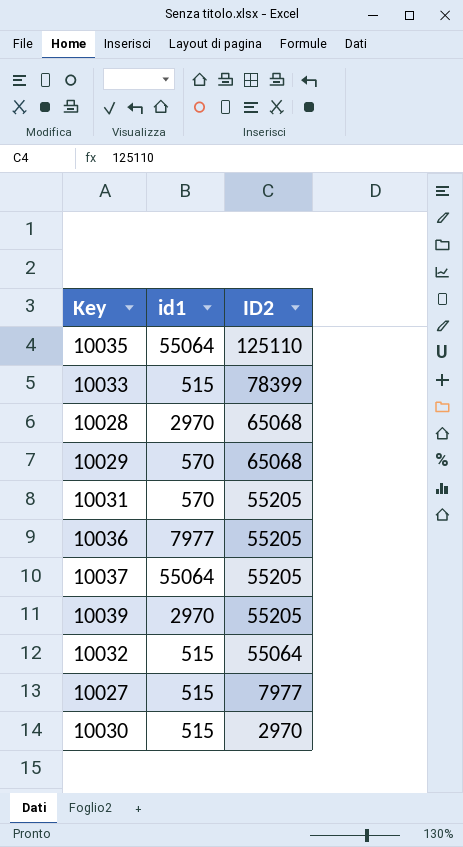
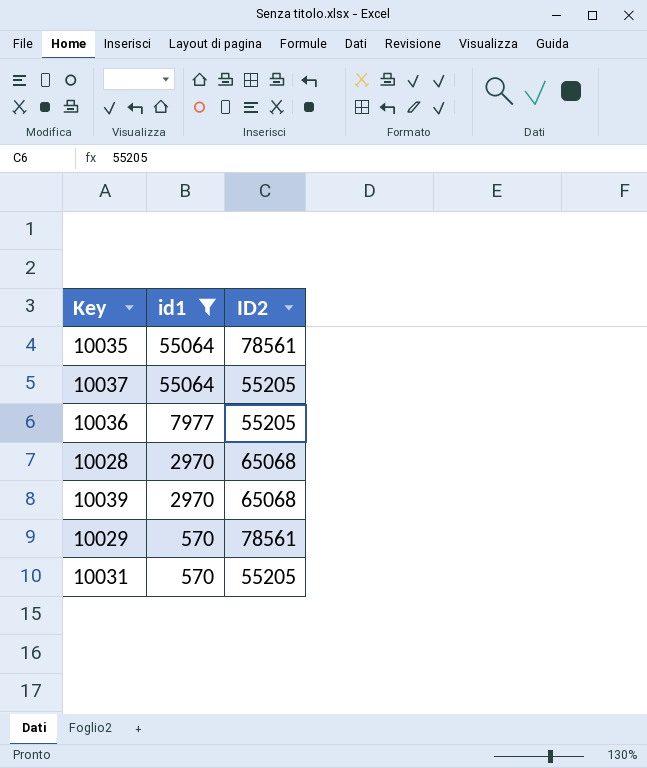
filter: none -> id1 != 515
row order: ID2 descending -> id1 descending
10035 | ID2: 125110 -> 78561
10039 | ID2: 55205 -> 65068
10029 | ID2: 65068 -> 78561

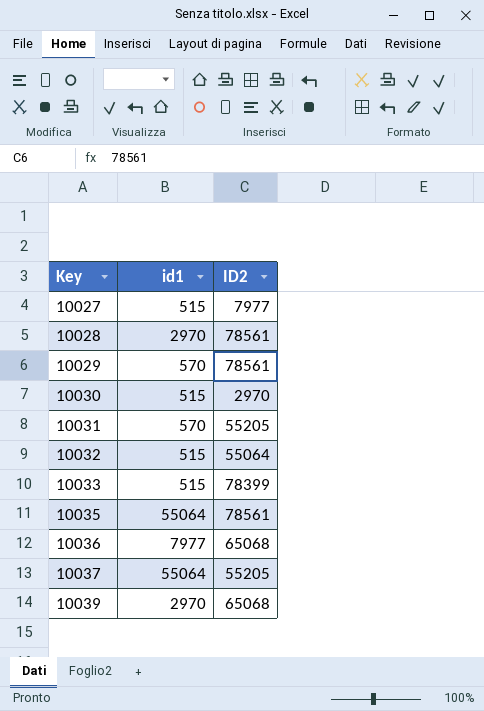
filter: id1 != 515 -> none
row order: id1 descending -> Key ascending
10028 | ID2: 65068 -> 78561
10036 | ID2: 55205 -> 65068

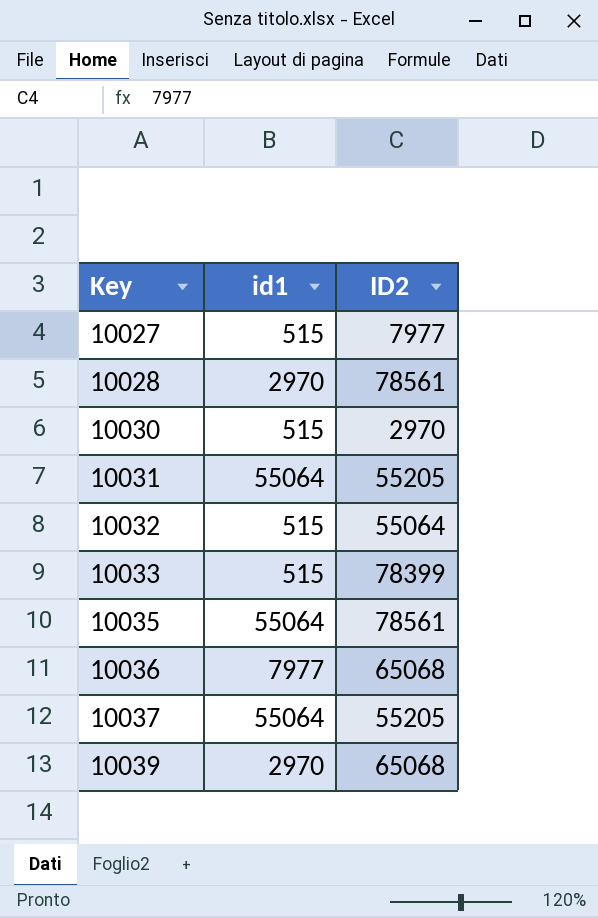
row 10029: 570 | 78561 -> none
10031 | id1: 570 -> 55064

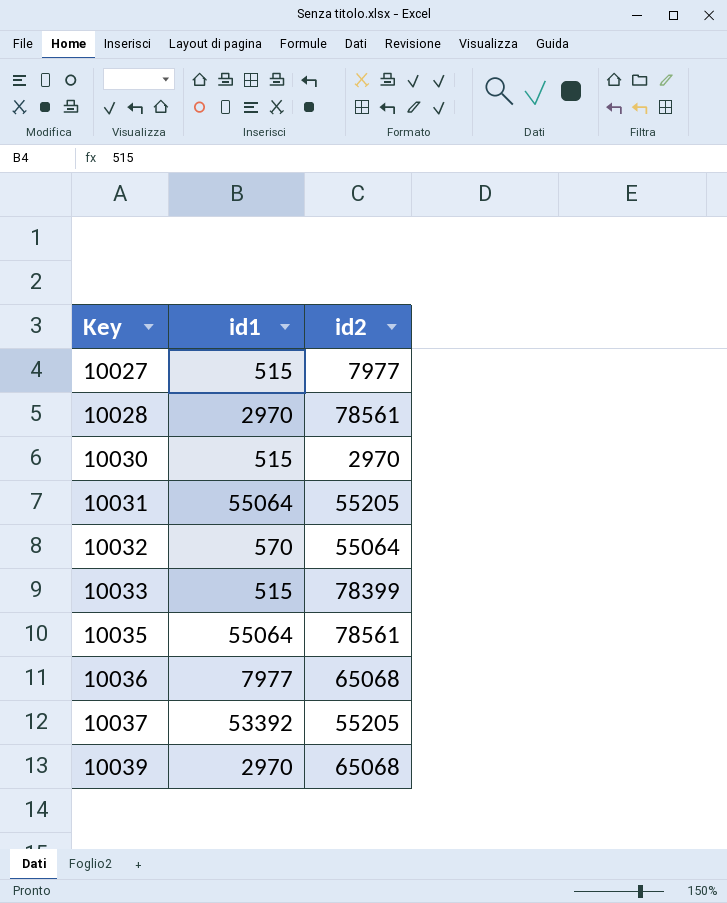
column name: ID2 -> id2
10032 | id1: 515 -> 570
10037 | id1: 55064 -> 53392

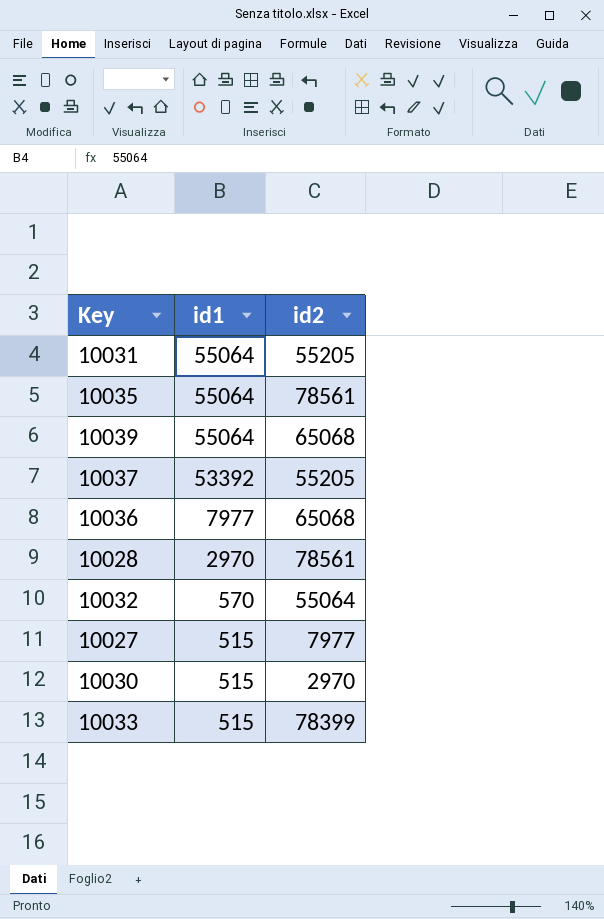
row order: Key ascending -> id1 descending
10039 | id1: 2970 -> 55064

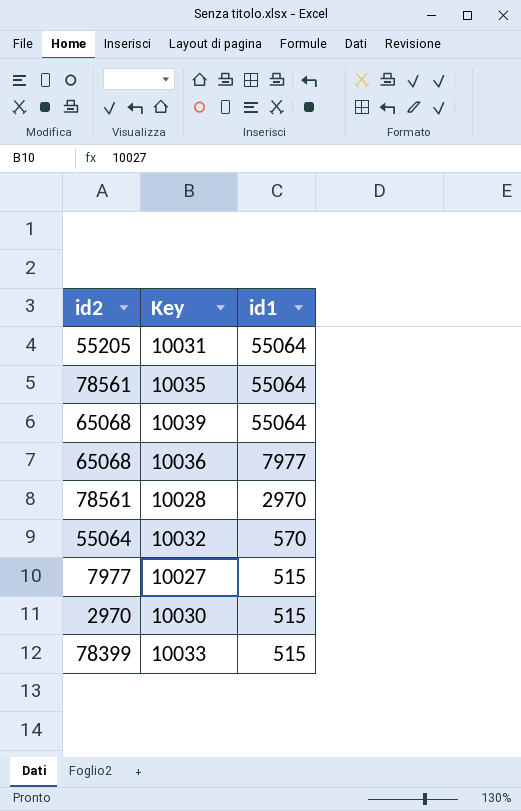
column id2 | position: 3 -> 1
row 10037: 53392 | 55205 -> none

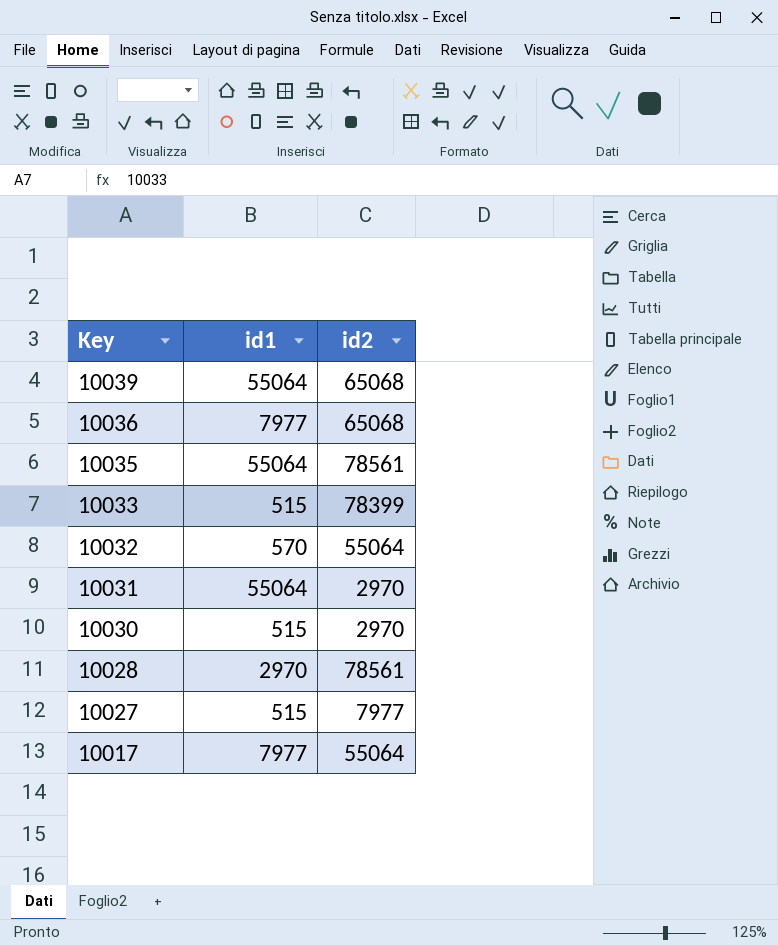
row order: id1 descending -> Key descending
column id2 | position: 1 -> 3
10031 | id2: 55205 -> 2970
row 10017: none -> 7977 | 55064

